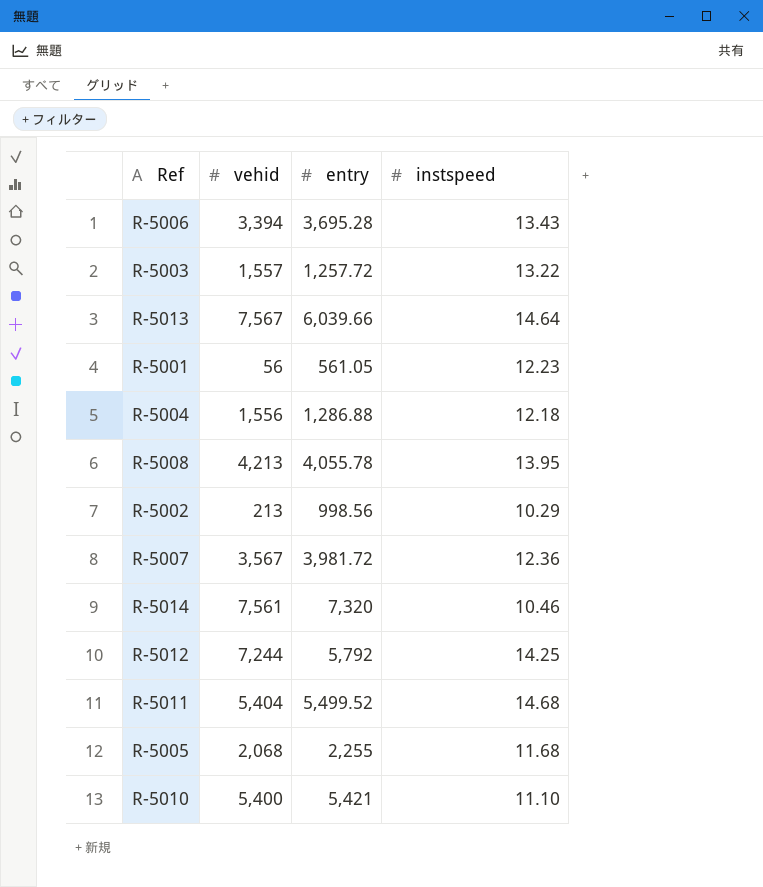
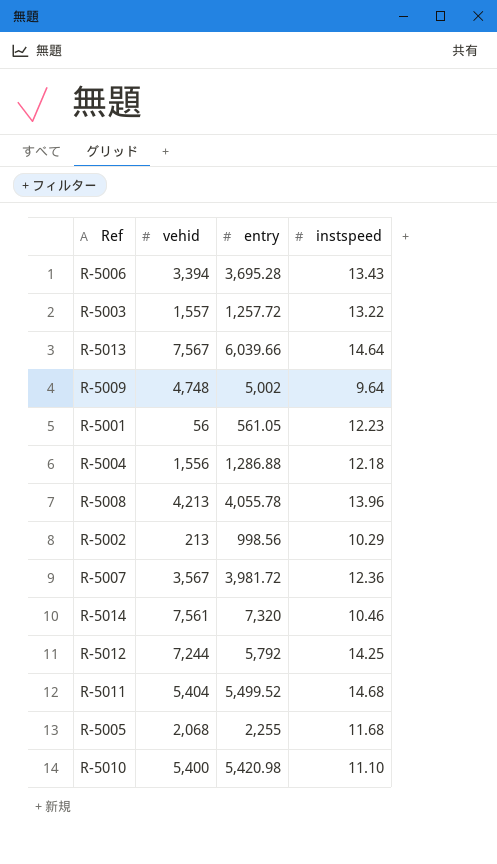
row R-5009: none -> 4,748 | 5,002 | 9.64
R-5008 | instspeed: 13.95 -> 13.96
R-5010 | entry: 5,421 -> 5,420.98

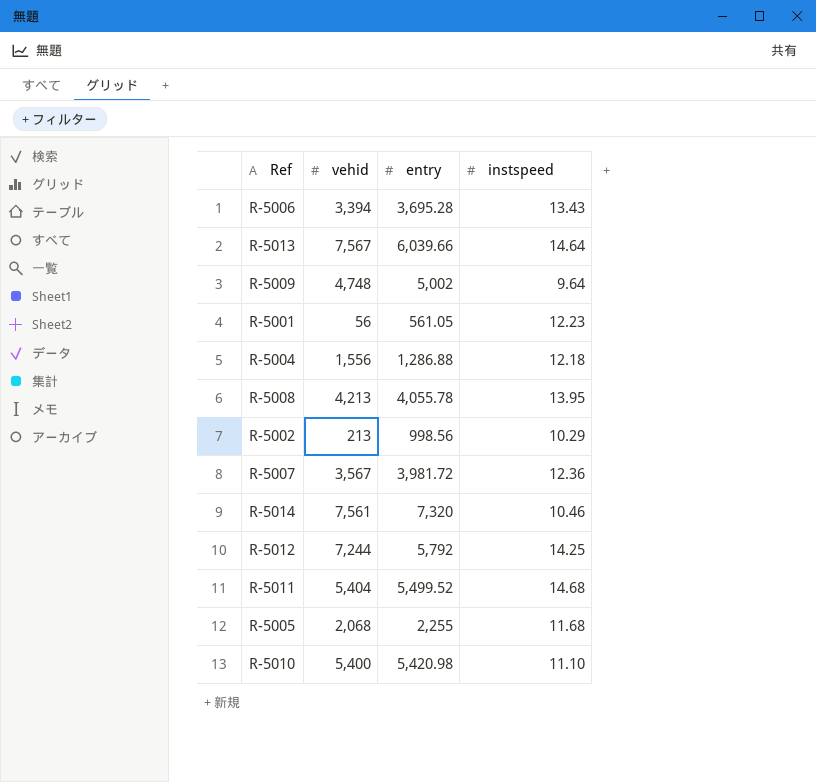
row R-5003: 1,557 | 1,257.72 | 13.22 -> none
R-5008 | instspeed: 13.96 -> 13.95

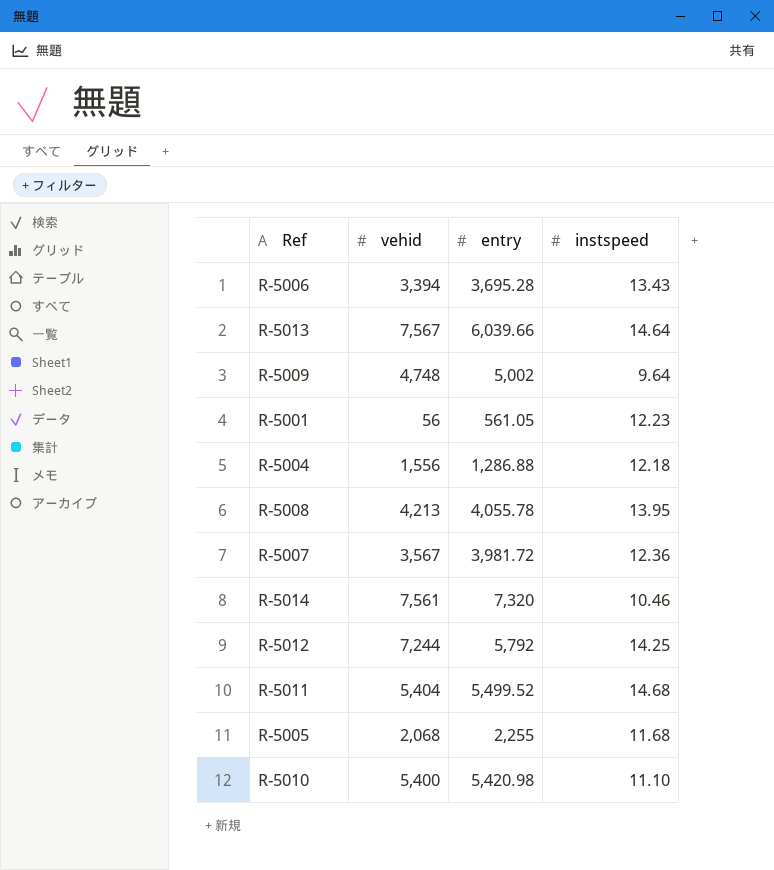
row R-5002: 213 | 998.56 | 10.29 -> none

